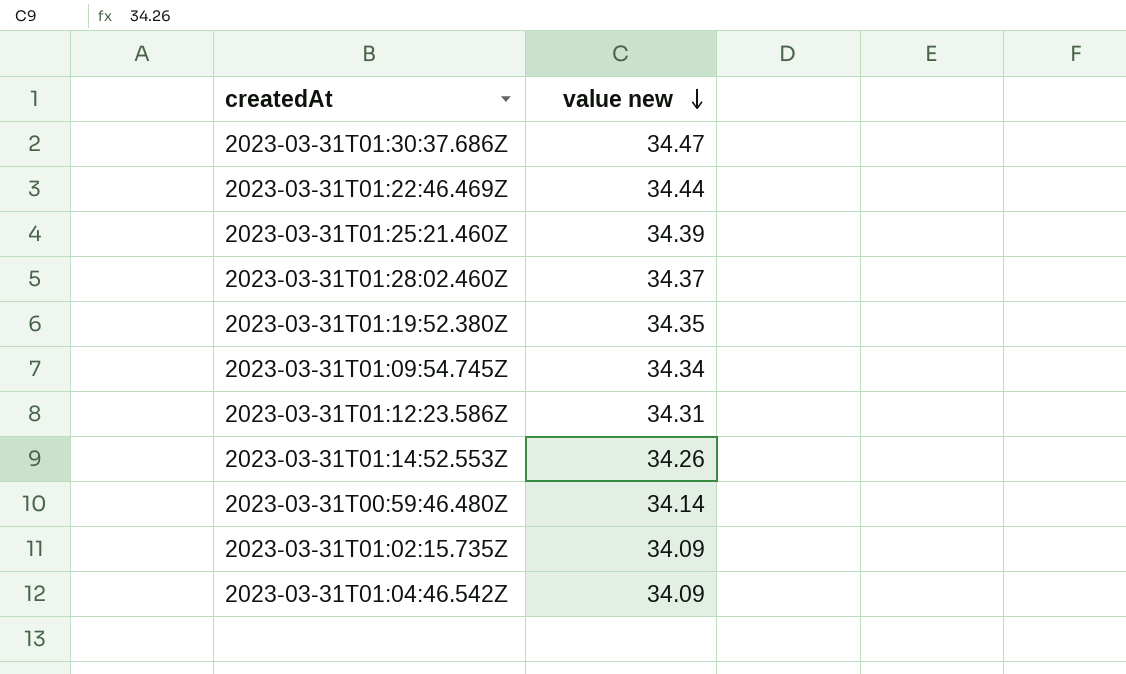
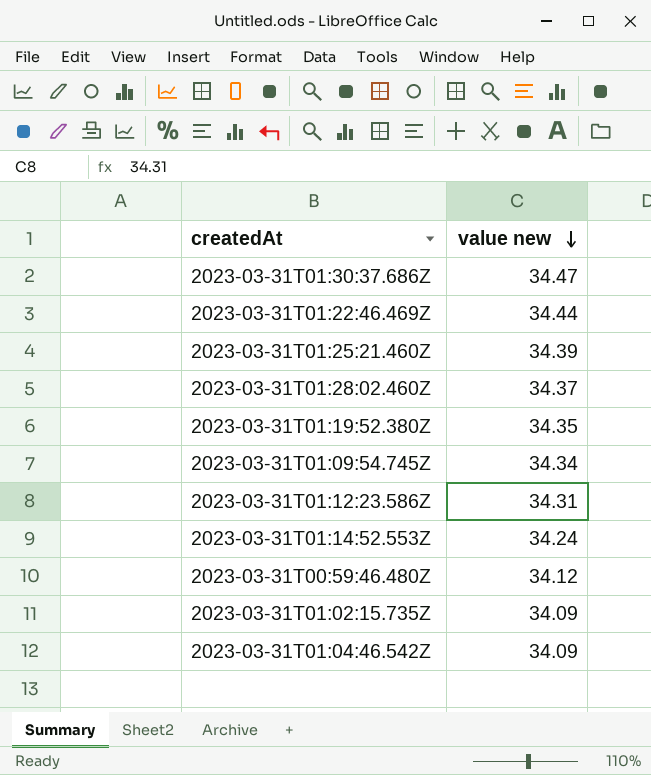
2023-03-31T01:14:52.553Z | value new: 34.26 -> 34.24
2023-03-31T00:59:46.480Z | value new: 34.14 -> 34.12

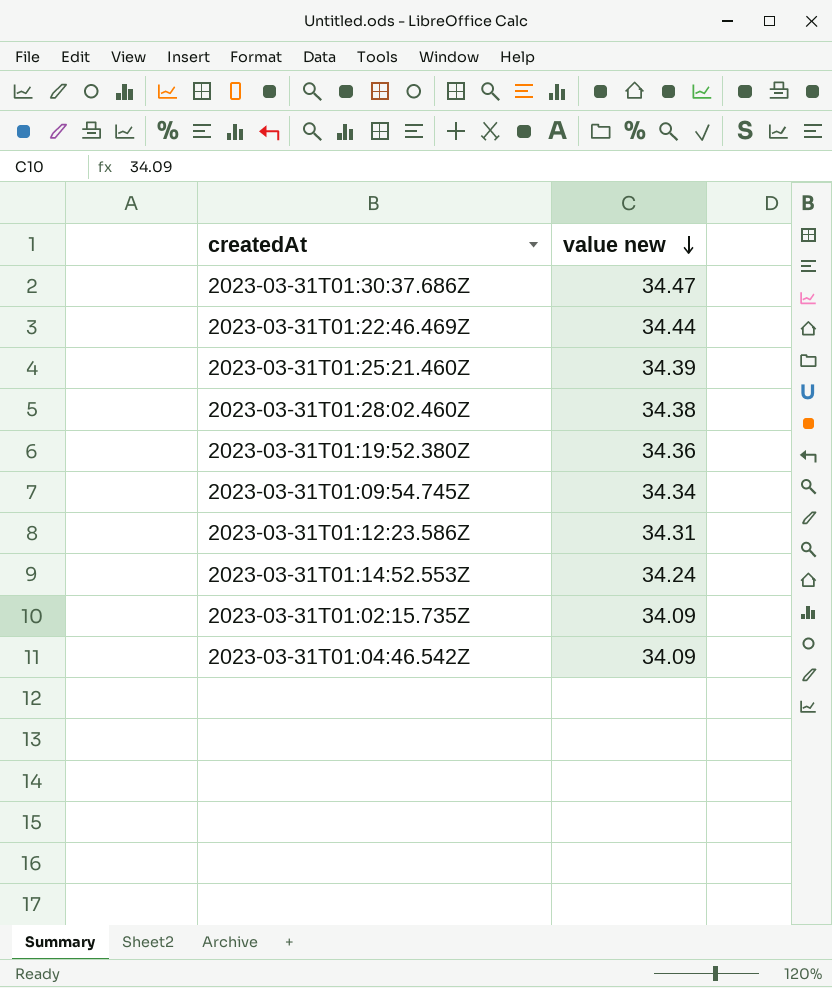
row 2023-03-31T00:59:46.480Z: 34.12 -> none
2023-03-31T01:28:02.460Z | value new: 34.37 -> 34.38
2023-03-31T01:19:52.380Z | value new: 34.35 -> 34.36

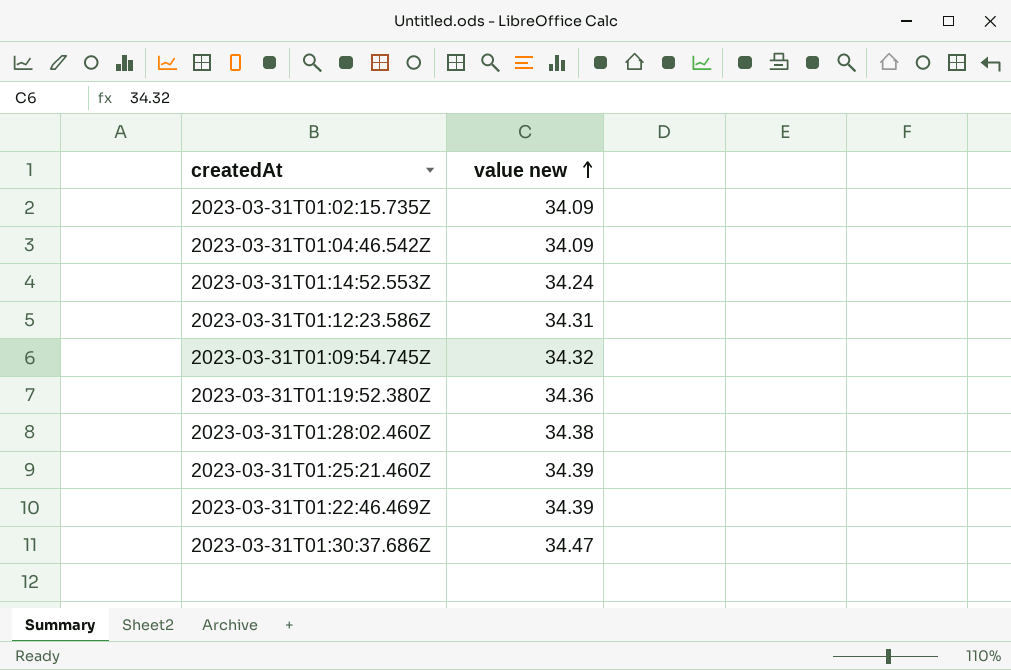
row order: value new descending -> value new ascending
2023-03-31T01:09:54.745Z | value new: 34.34 -> 34.32
2023-03-31T01:22:46.469Z | value new: 34.44 -> 34.39

